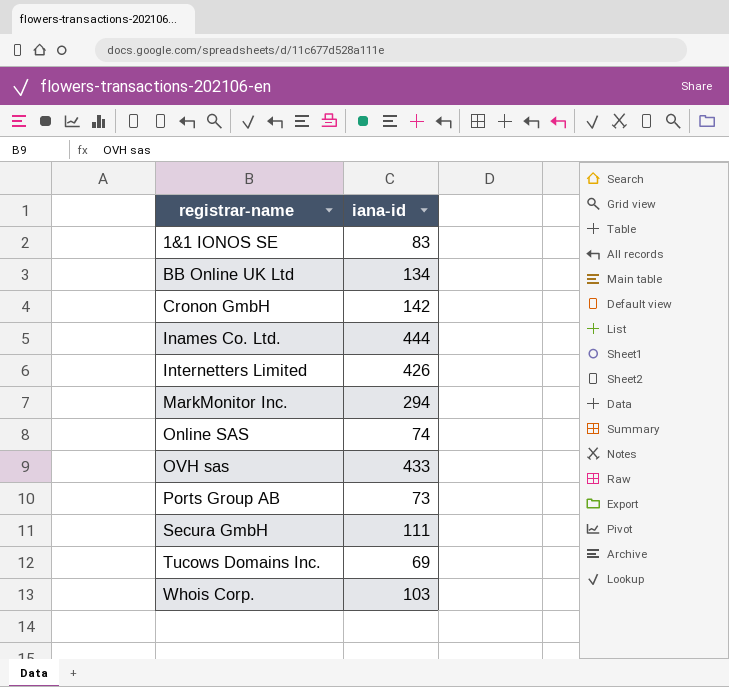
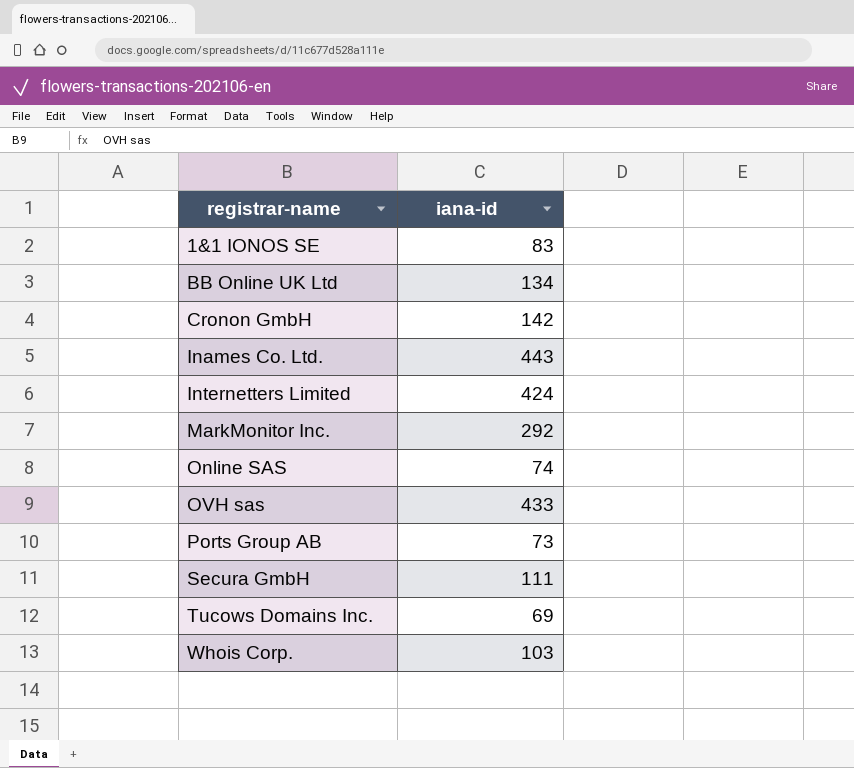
Inames Co. Ltd. | iana-id: 444 -> 443
Internetters Limited | iana-id: 426 -> 424
MarkMonitor Inc. | iana-id: 294 -> 292

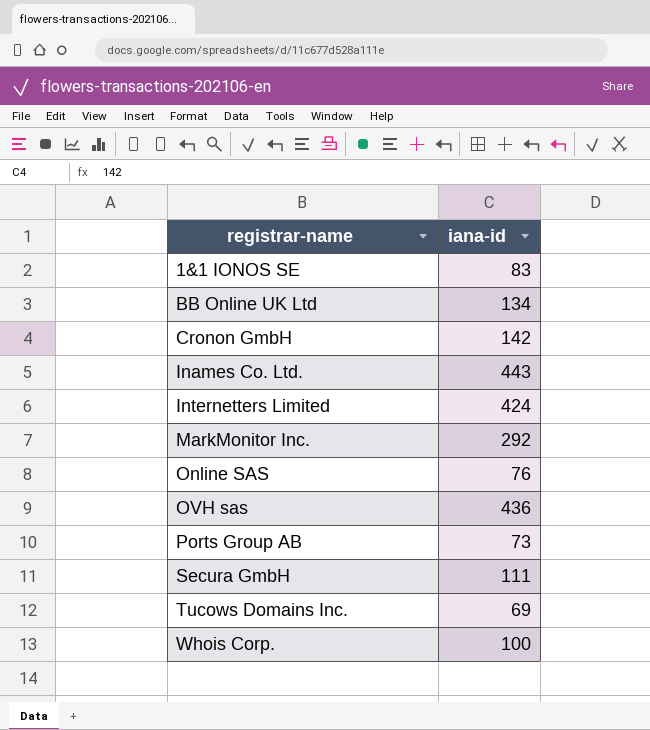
Online SAS | iana-id: 74 -> 76
OVH sas | iana-id: 433 -> 436
Whois Corp. | iana-id: 103 -> 100

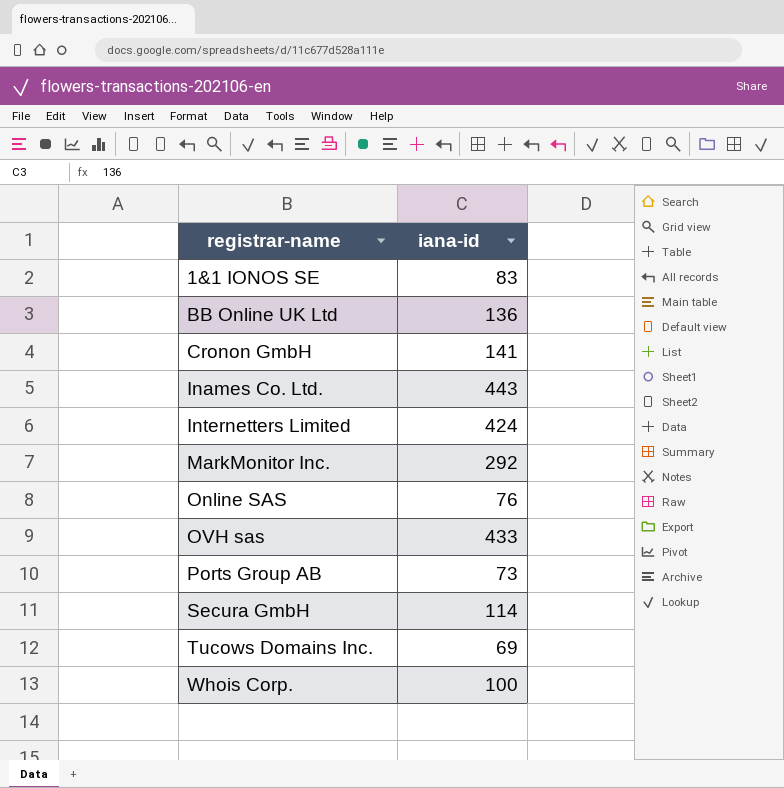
BB Online UK Ltd | iana-id: 134 -> 136
Cronon GmbH | iana-id: 142 -> 141
OVH sas | iana-id: 436 -> 433
Secura GmbH | iana-id: 111 -> 114

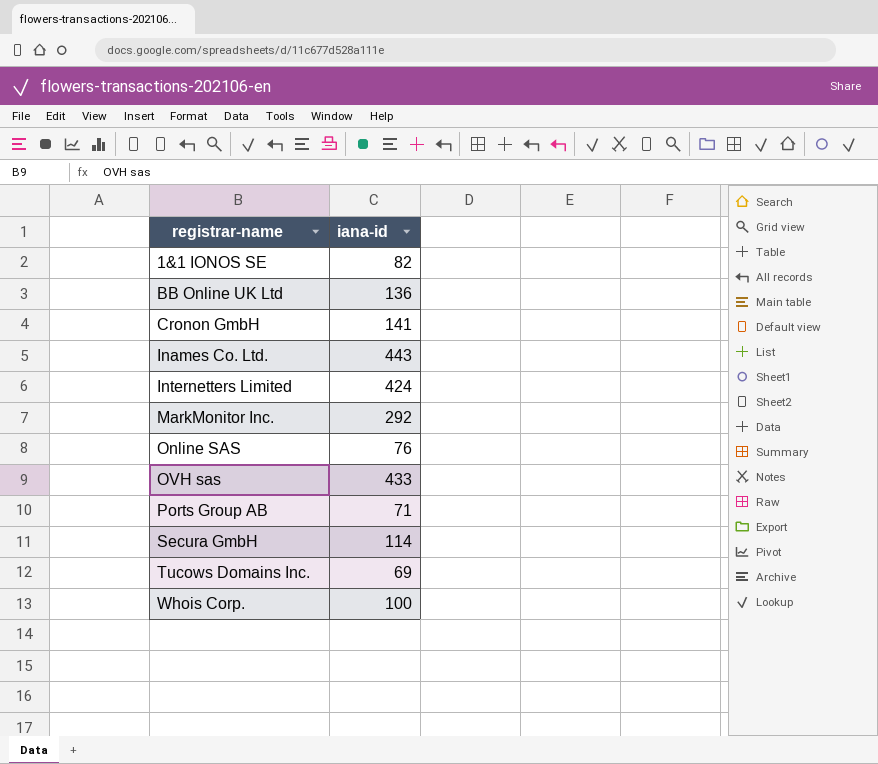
1&1 IONOS SE | iana-id: 83 -> 82
Ports Group AB | iana-id: 73 -> 71

